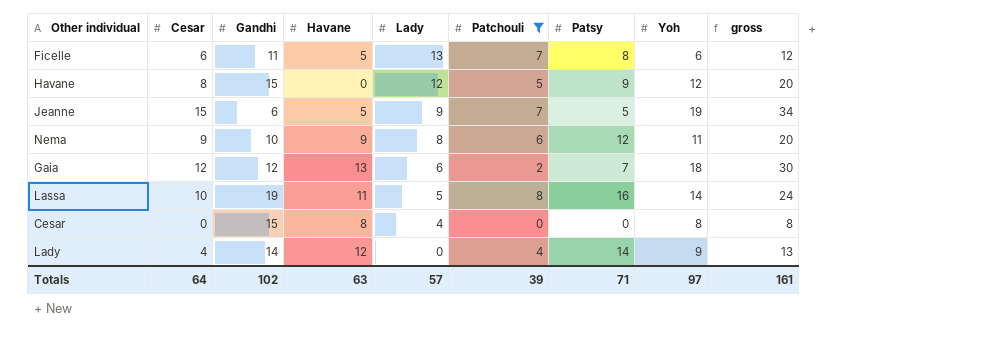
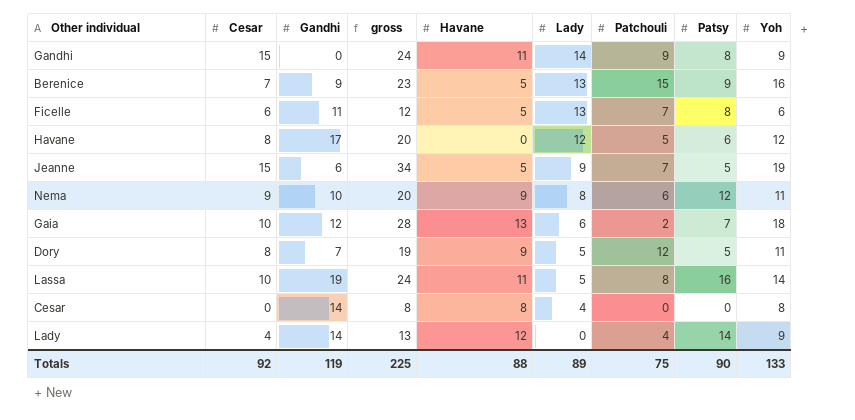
filter: Patchouli <= 8 -> none
column gross | position: 9 -> 4
Havane | Gandhi: 15 -> 17
Havane | Patsy: 9 -> 6
Gaia | Cesar: 12 -> 10
Gaia | gross: 30 -> 28
Cesar | Gandhi: 15 -> 14
Totals | Cesar: 64 -> 92
Totals | Gandhi: 102 -> 119
Totals | gross: 161 -> 225
Totals | Havane: 63 -> 88
Totals | Lady: 57 -> 89
Totals | Patchouli: 39 -> 75
Totals | Patsy: 71 -> 90
Totals | Yoh: 97 -> 133

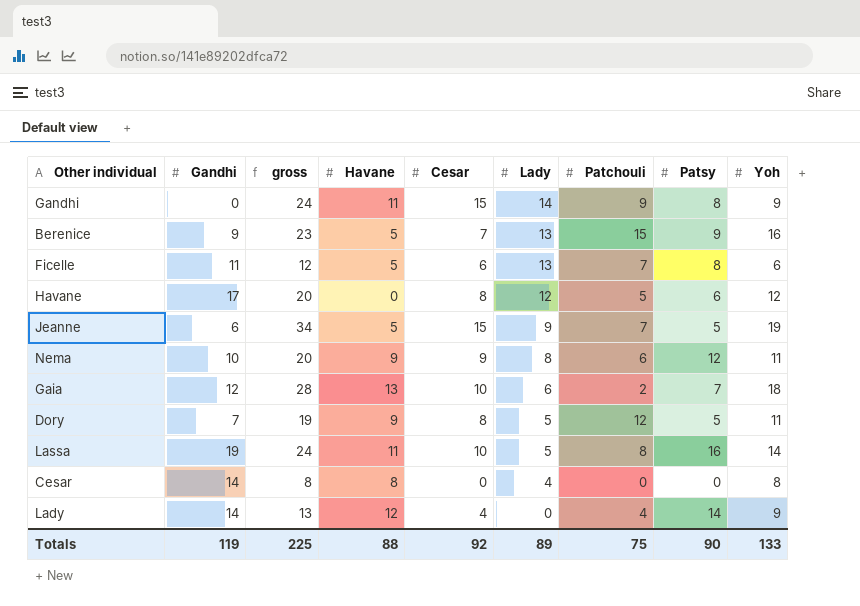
column Cesar | position: 2 -> 5

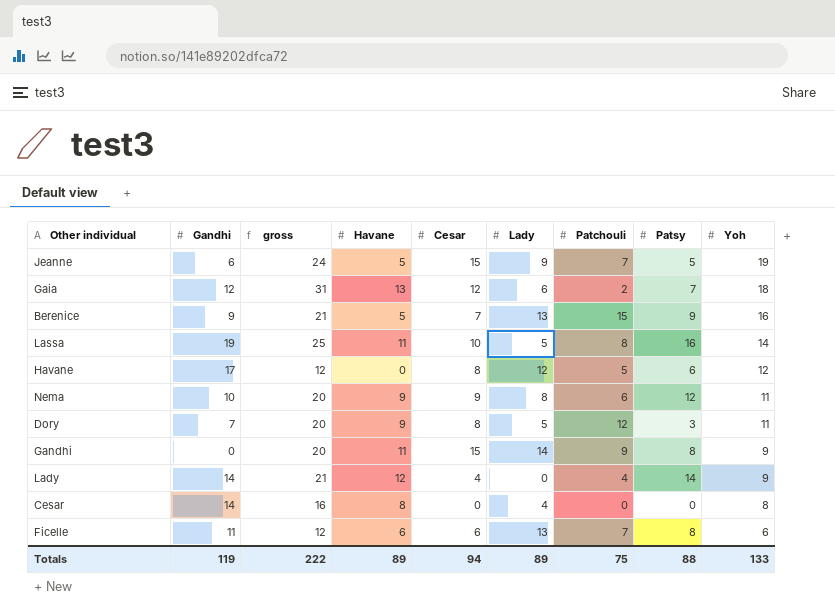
row order: Lady descending -> Yoh descending
column gross | formula: [Cesar] + [Yoh] -> [Havane] + [Yoh]
Gaia | Cesar: 10 -> 12
Dory | Patsy: 5 -> 3
Ficelle | Havane: 5 -> 6
Totals | gross: 225 -> 222
Totals | Havane: 88 -> 89
Totals | Cesar: 92 -> 94
Totals | Patsy: 90 -> 88

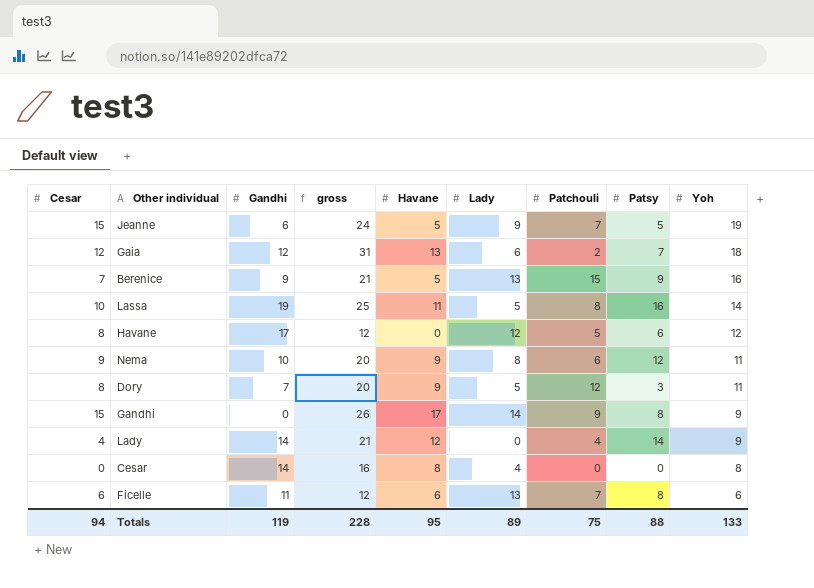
column Cesar | position: 5 -> 1
Gandhi | gross: 20 -> 26
Gandhi | Havane: 11 -> 17
Totals | gross: 222 -> 228
Totals | Havane: 89 -> 95

